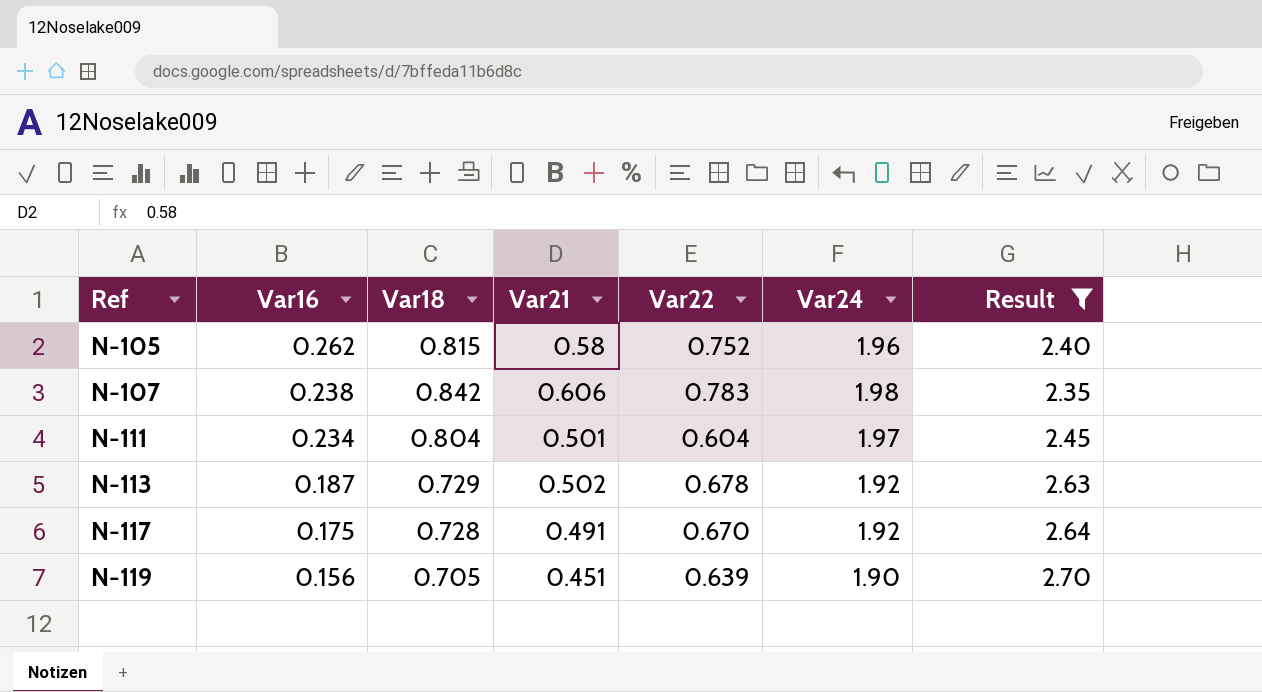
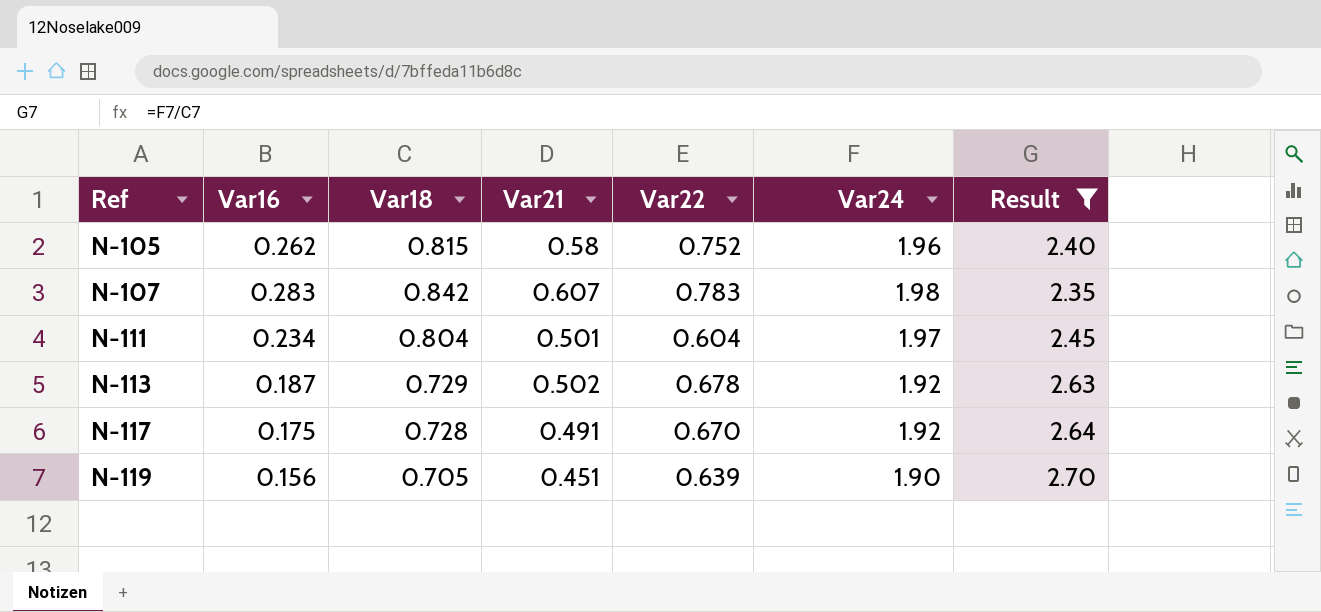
N-107 | Var16: 0.238 -> 0.283
N-107 | Var21: 0.606 -> 0.607

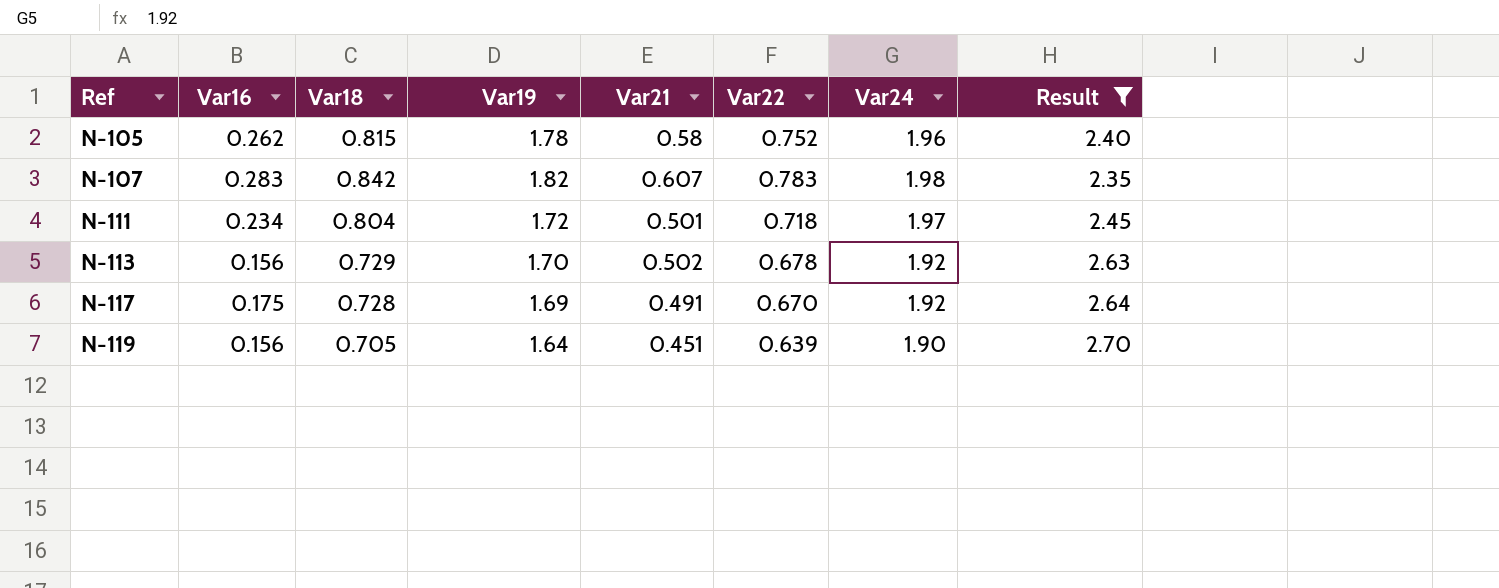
column Var19 | position: none -> 4
N-111 | Var22: 0.604 -> 0.718
N-113 | Var16: 0.187 -> 0.156

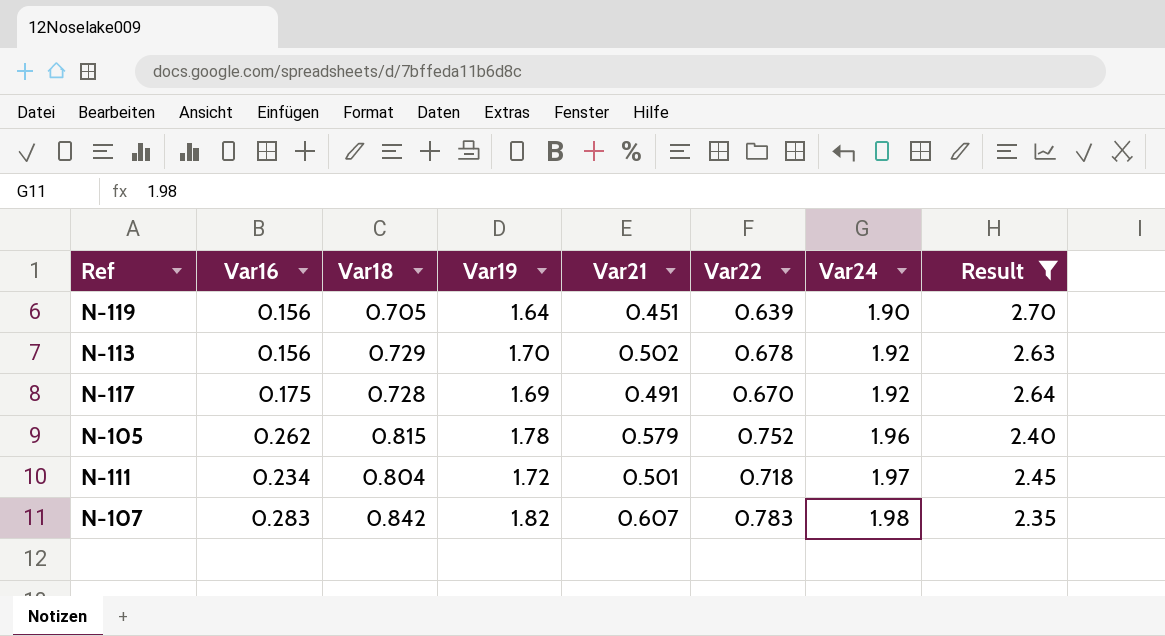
row order: Ref ascending -> Var24 ascending
N-105 | Var21: 0.58 -> 0.579

